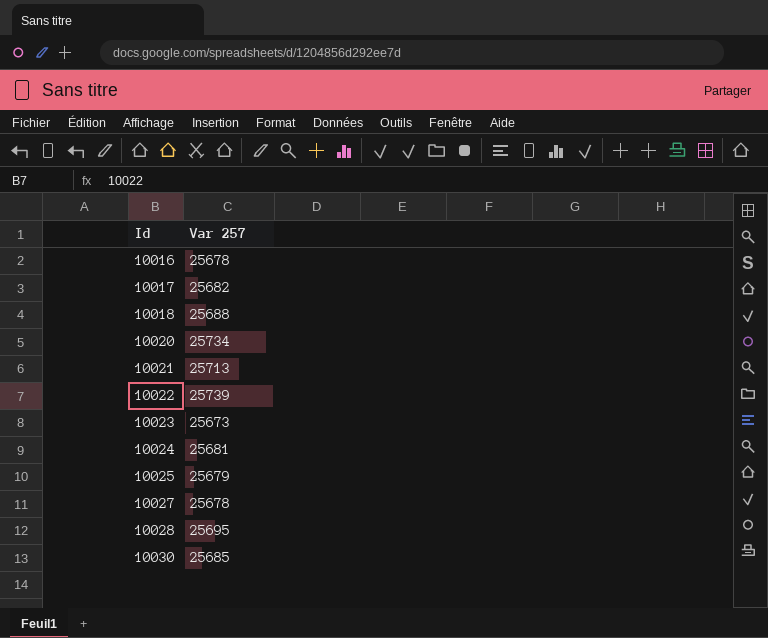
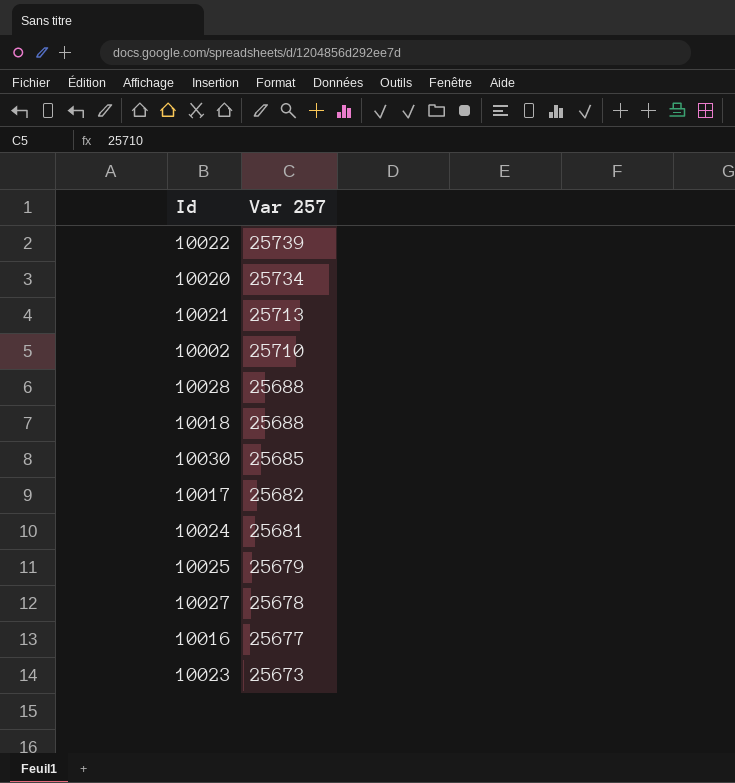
row order: Id ascending -> Var 257 descending
row 10002: none -> 25710
10028 | Var 257: 25695 -> 25688
10016 | Var 257: 25678 -> 25677

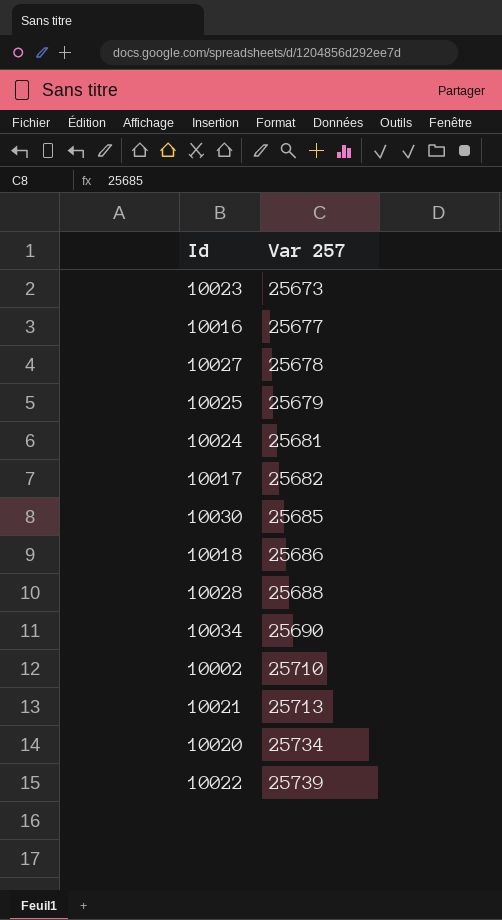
row order: Var 257 descending -> Var 257 ascending
10018 | Var 257: 25688 -> 25686
row 10034: none -> 25690

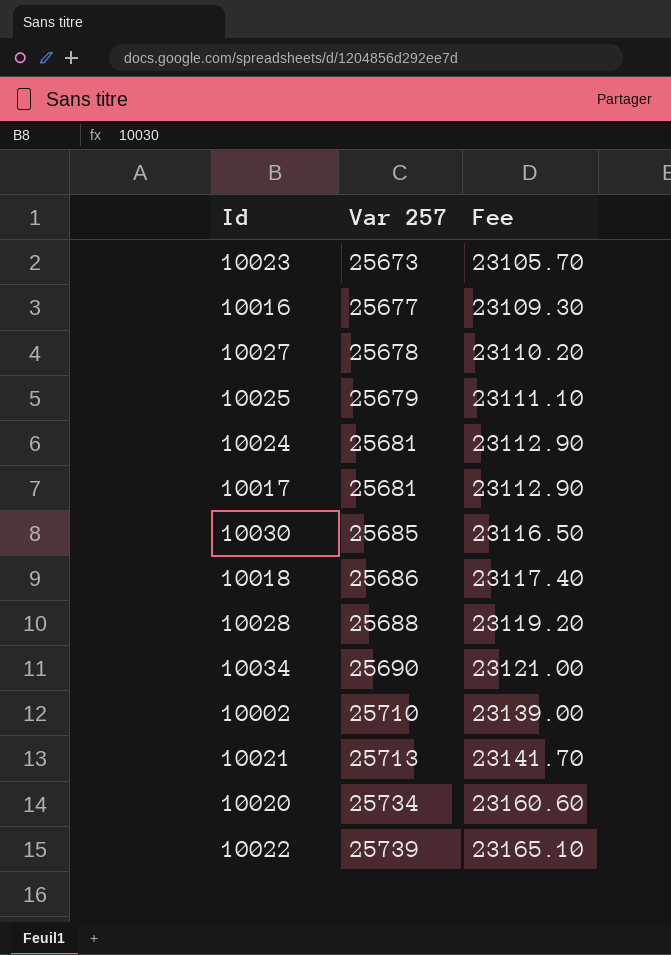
column Fee | formula: none -> [Var 257] * 0.9
10017 | Var 257: 25682 -> 25681

